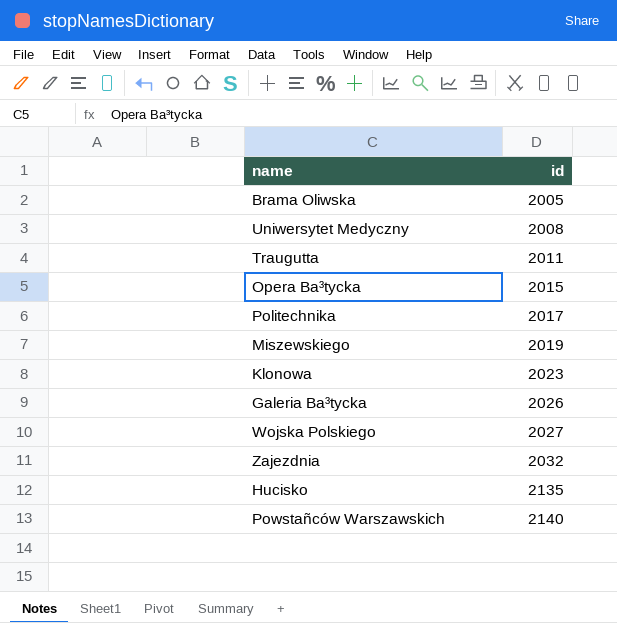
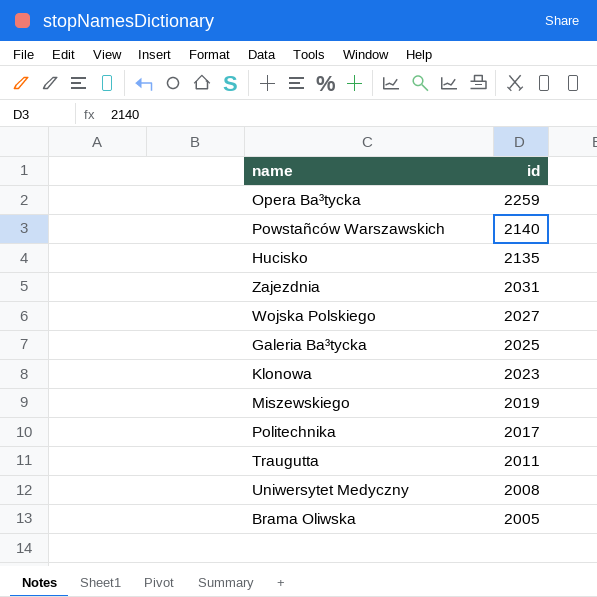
row order: id ascending -> id descending
Opera Ba³tycka | id: 2015 -> 2259
Zajezdnia | id: 2032 -> 2031
Galeria Ba³tycka | id: 2026 -> 2025

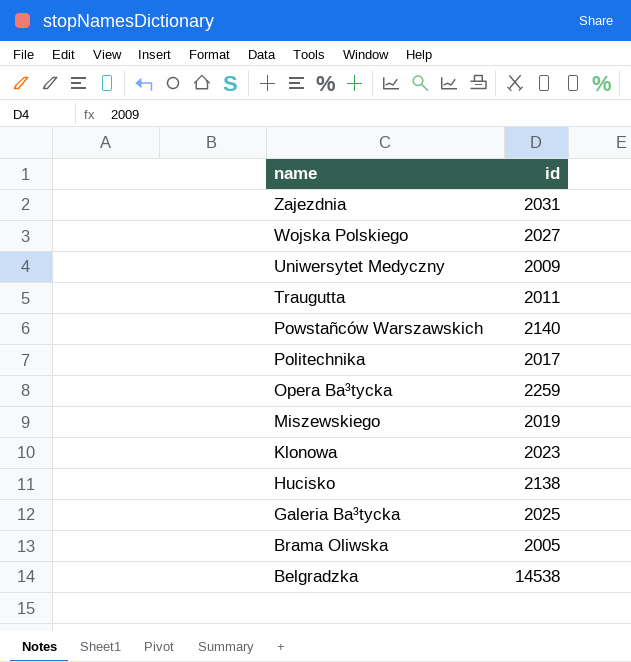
row order: id descending -> name descending
Uniwersytet Medyczny | id: 2008 -> 2009
Hucisko | id: 2135 -> 2138
row Belgradzka: none -> 14538

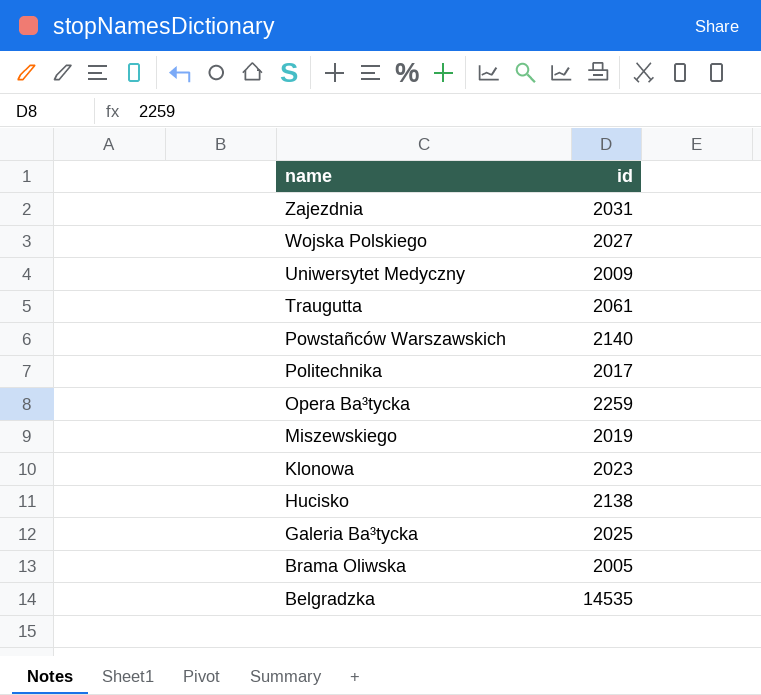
Traugutta | id: 2011 -> 2061
Belgradzka | id: 14538 -> 14535

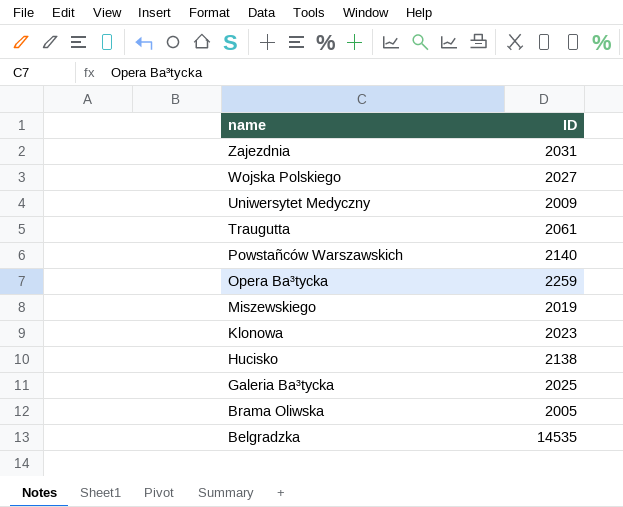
column name: id -> ID
row Politechnika: 2017 -> none

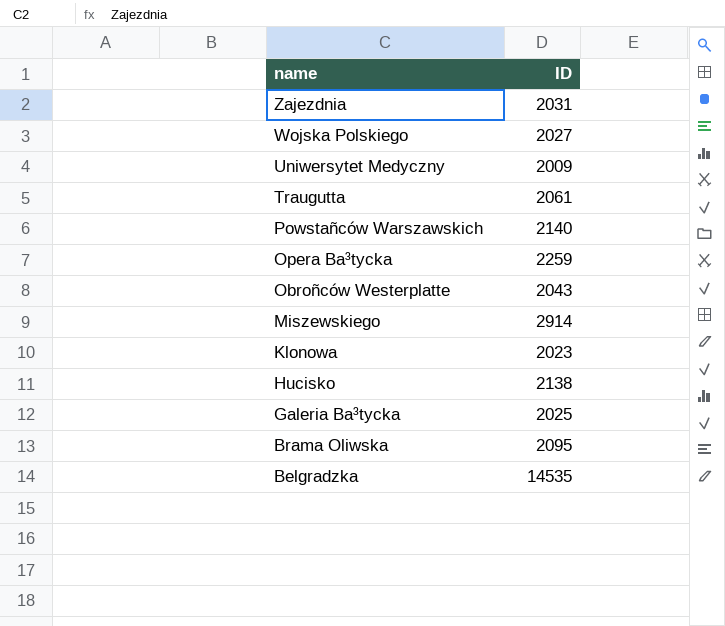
row Obroñców Westerplatte: none -> 2043
Miszewskiego | ID: 2019 -> 2914
Brama Oliwska | ID: 2005 -> 2095

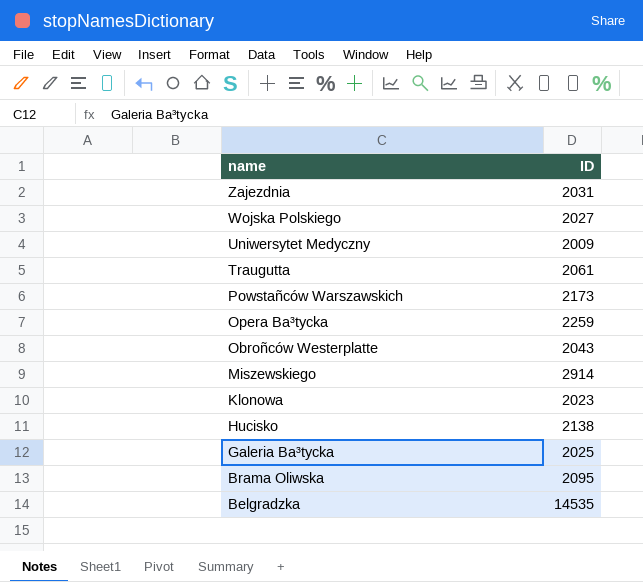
Powstañców Warszawskich | ID: 2140 -> 2173

